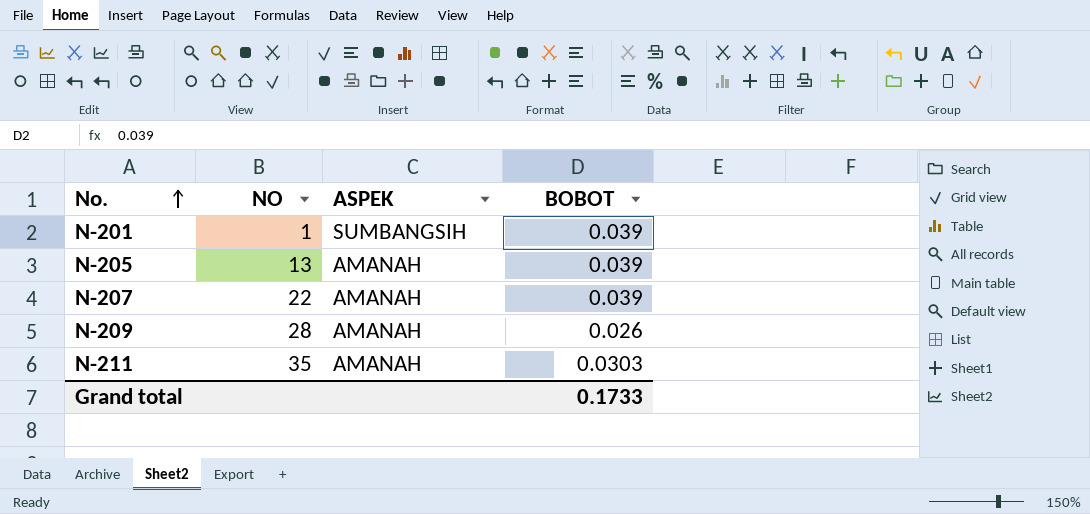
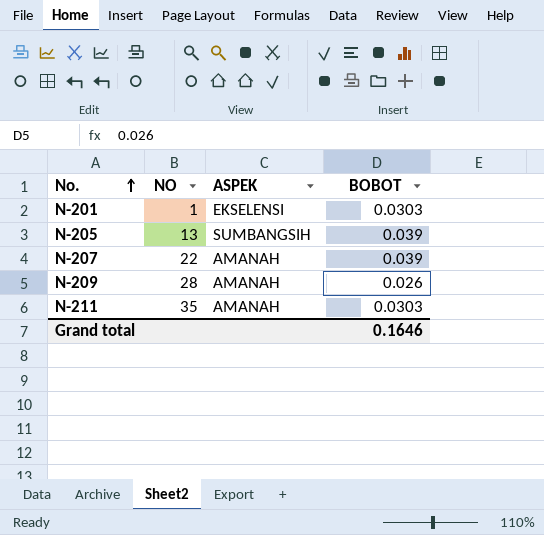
N-201 | ASPEK: SUMBANGSIH -> EKSELENSI
N-201 | BOBOT: 0.039 -> 0.0303
N-205 | ASPEK: AMANAH -> SUMBANGSIH
Grand total | BOBOT: 0.1733 -> 0.1646

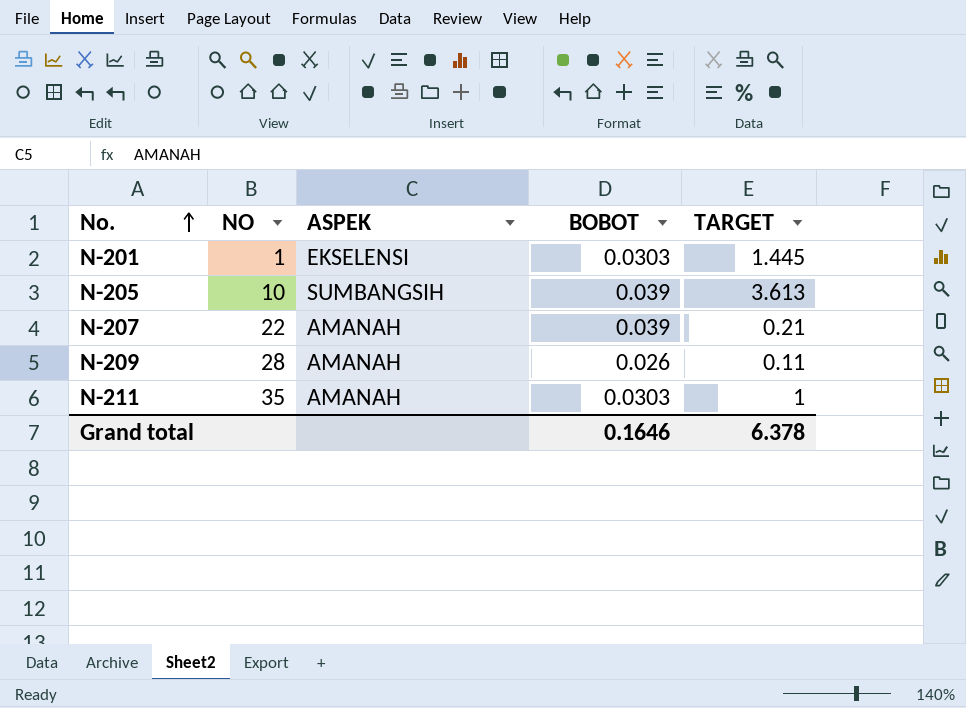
column TARGET | position: none -> 5
N-205 | NO: 13 -> 10

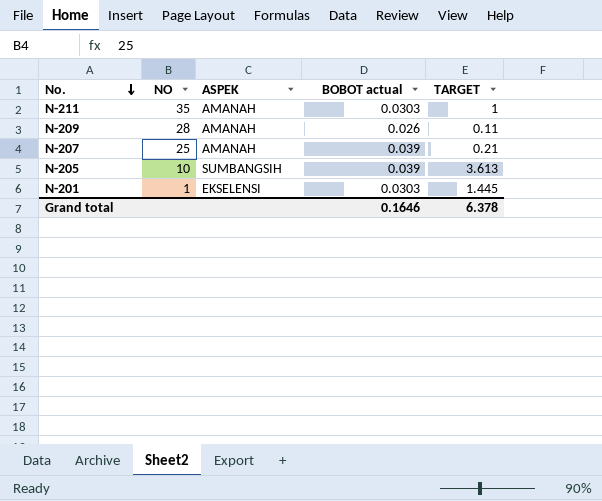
row order: No. ascending -> No. descending
column name: BOBOT -> BOBOT actual
N-207 | NO: 22 -> 25

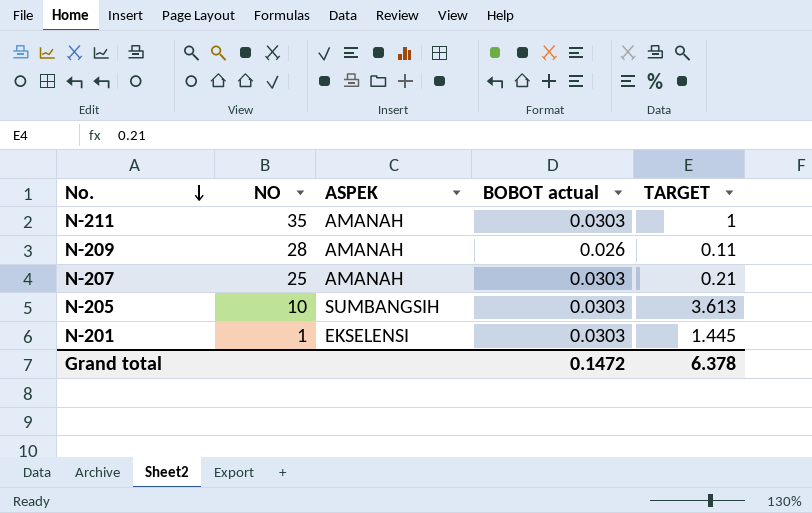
N-207 | BOBOT actual: 0.039 -> 0.0303
N-205 | BOBOT actual: 0.039 -> 0.0303
Grand total | BOBOT actual: 0.1646 -> 0.1472

